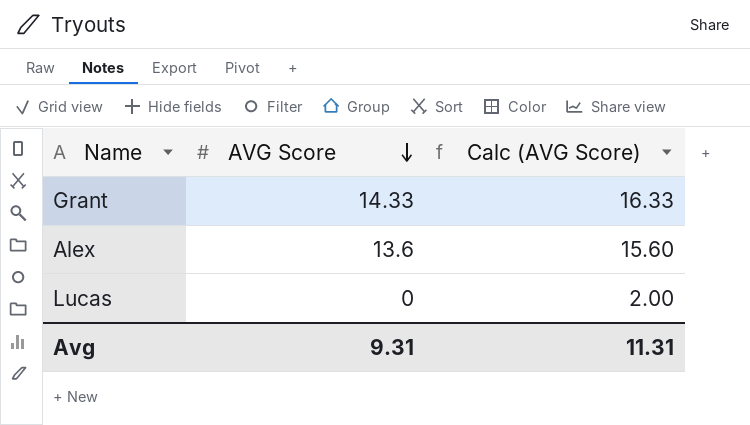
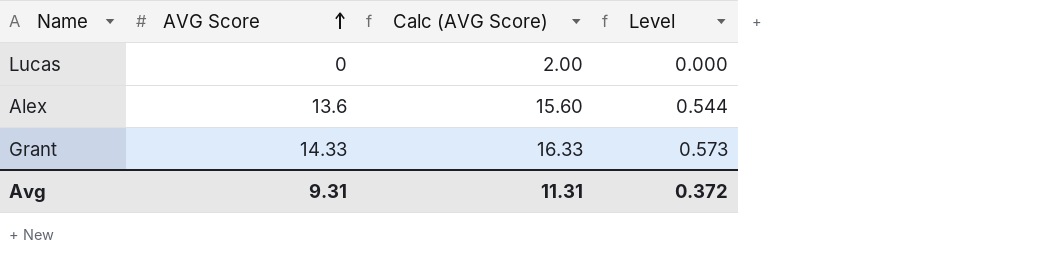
row order: AVG Score descending -> AVG Score ascending
column Level | formula: none -> [AVG Score] * 0.04

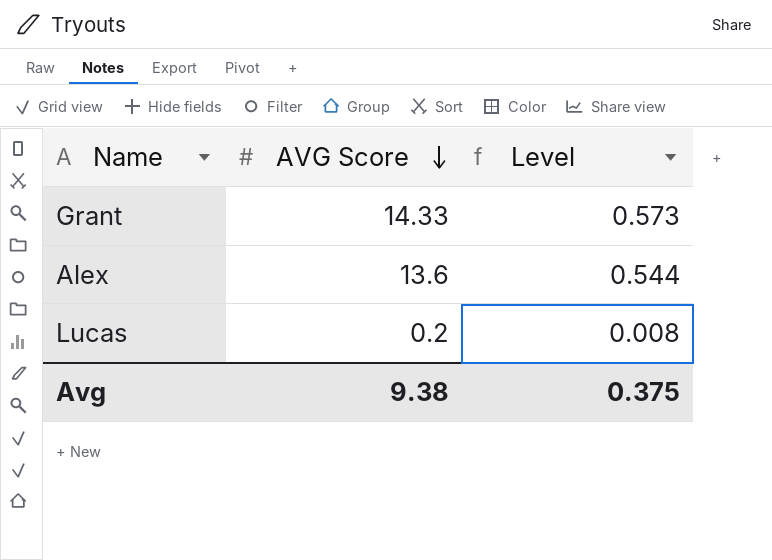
row order: AVG Score ascending -> AVG Score descending
column Calc (AVG Score) | formula: [AVG Score] + 2 -> none
Lucas | AVG Score: 0 -> 0.2
Lucas | Level: 0.000 -> 0.008
Avg | AVG Score: 9.31 -> 9.38
Avg | Level: 0.372 -> 0.375

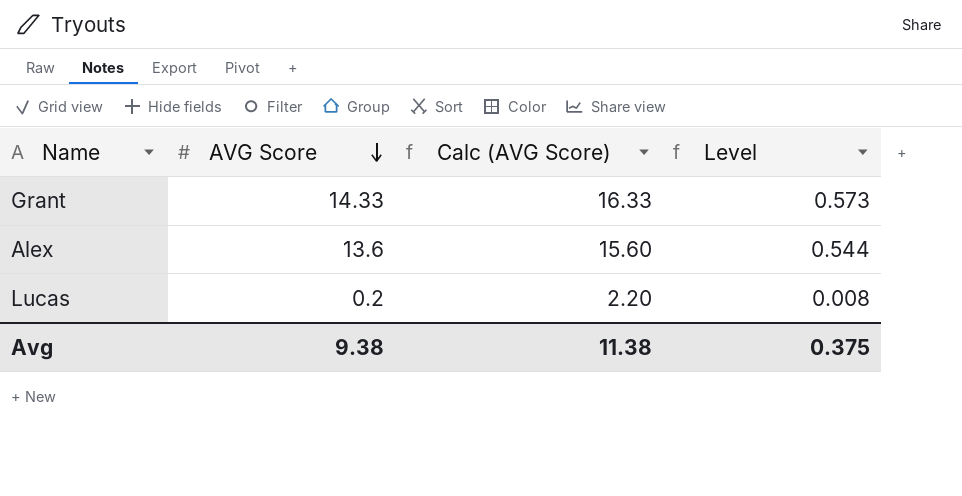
column Calc (AVG Score) | formula: none -> [AVG Score] + 2

